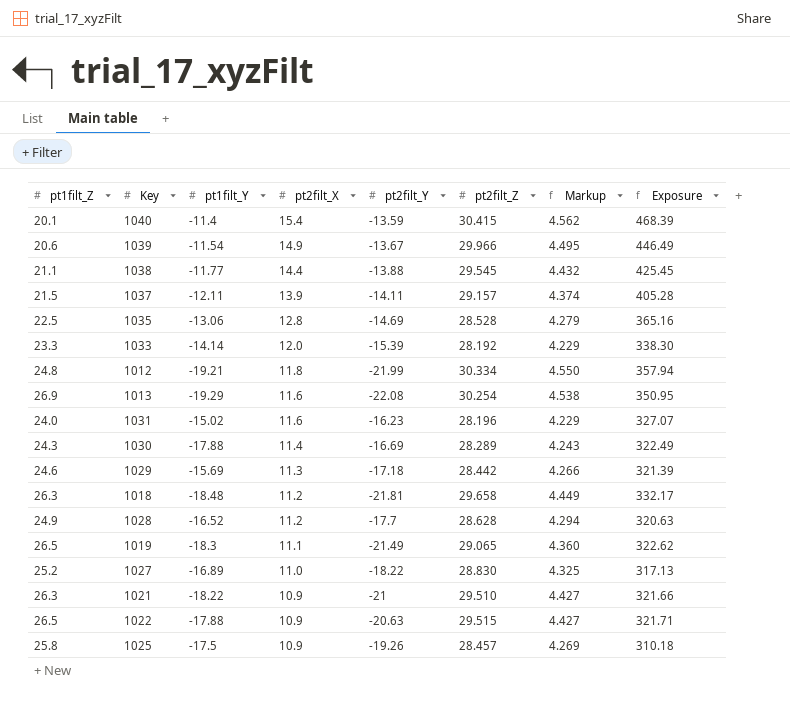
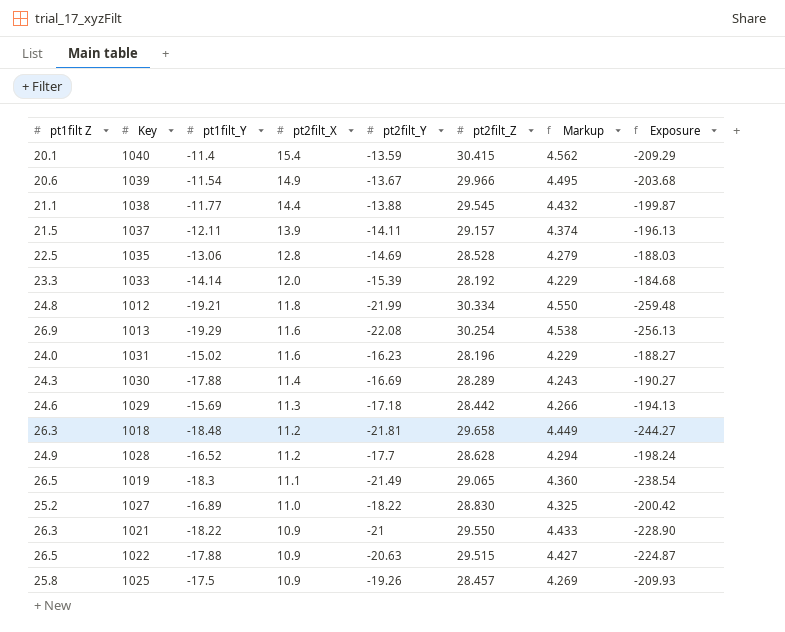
column name: pt1filt_Z -> pt1filt Z
column Exposure | formula: [pt2filt_X] * [pt2filt_Z] -> [pt2filt_X] * [pt2filt_Y]
1021 | pt2filt_Z: 29.510 -> 29.550
1021 | Markup: 4.427 -> 4.433

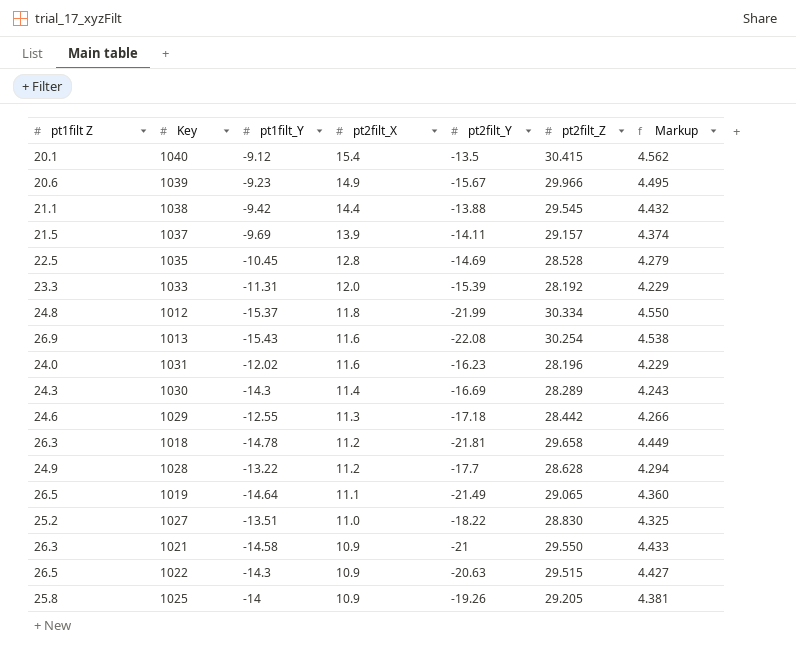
column Exposure | formula: [pt2filt_X] * [pt2filt_Y] -> none
1040 | pt1filt_Y: -11.4 -> -9.12
1040 | pt2filt_Y: -13.59 -> -13.5
1039 | pt1filt_Y: -11.54 -> -9.23
1039 | pt2filt_Y: -13.67 -> -15.67
1038 | pt1filt_Y: -11.77 -> -9.42
1037 | pt1filt_Y: -12.11 -> -9.69
1035 | pt1filt_Y: -13.06 -> -10.45
1033 | pt1filt_Y: -14.14 -> -11.31
1012 | pt1filt_Y: -19.21 -> -15.37
1013 | pt1filt_Y: -19.29 -> -15.43
1031 | pt1filt_Y: -15.02 -> -12.02
1030 | pt1filt_Y: -17.88 -> -14.3
1029 | pt1filt_Y: -15.69 -> -12.55
1018 | pt1filt_Y: -18.48 -> -14.78
1028 | pt1filt_Y: -16.52 -> -13.22
1019 | pt1filt_Y: -18.3 -> -14.64
1027 | pt1filt_Y: -16.89 -> -13.51
1021 | pt1filt_Y: -18.22 -> -14.58
1022 | pt1filt_Y: -17.88 -> -14.3
1025 | pt1filt_Y: -17.5 -> -14
1025 | pt2filt_Z: 28.457 -> 29.205
1025 | Markup: 4.269 -> 4.381

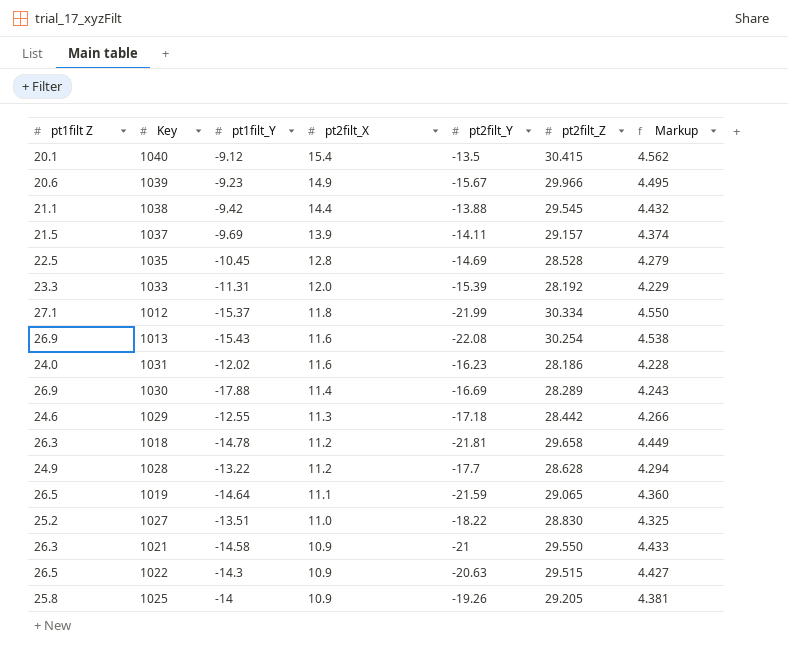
1012 | pt1filt Z: 24.8 -> 27.1
1031 | pt2filt_Z: 28.196 -> 28.186
1031 | Markup: 4.229 -> 4.228
1030 | pt1filt Z: 24.3 -> 26.9
1030 | pt1filt_Y: -14.3 -> -17.88
1019 | pt2filt_Y: -21.49 -> -21.59

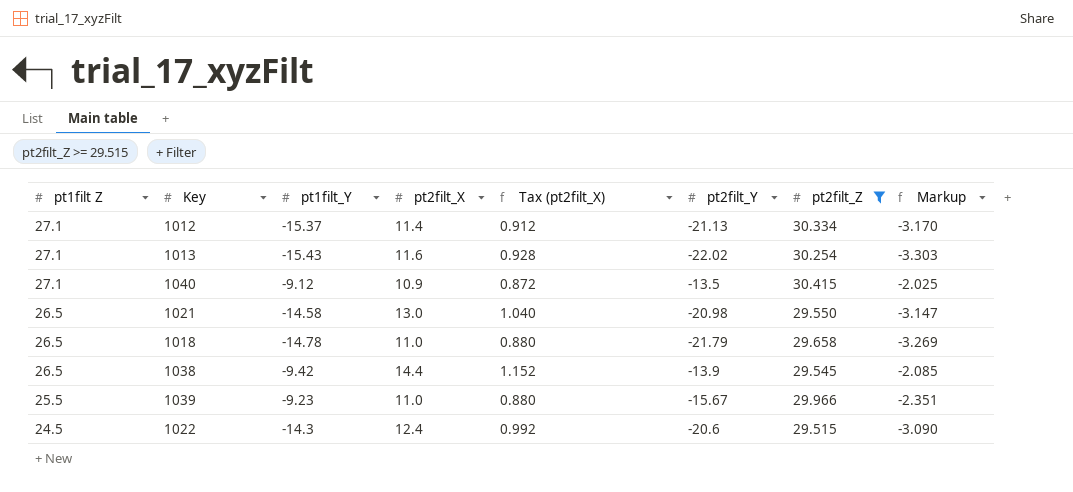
filter: none -> pt2filt_Z >= 29.515
row order: pt2filt_X descending -> pt1filt Z descending
column Tax (pt2filt_X) | formula: none -> [pt2filt_X] * 0.08
column Markup | formula: [pt2filt_Z] * 0.15 -> [pt2filt_Y] * 0.15
1012 | pt2filt_X: 11.8 -> 11.4
1012 | pt2filt_Y: -21.99 -> -21.13
1013 | pt1filt Z: 26.9 -> 27.1
1013 | pt2filt_Y: -22.08 -> -22.02
1040 | pt1filt Z: 20.1 -> 27.1
1040 | pt2filt_X: 15.4 -> 10.9
1021 | pt1filt Z: 26.3 -> 26.5
1021 | pt2filt_X: 10.9 -> 13.0
1021 | pt2filt_Y: -21 -> -20.98
1018 | pt1filt Z: 26.3 -> 26.5
1018 | pt2filt_X: 11.2 -> 11.0
1018 | pt2filt_Y: -21.81 -> -21.79
1038 | pt1filt Z: 21.1 -> 26.5
1038 | pt2filt_Y: -13.88 -> -13.9
1039 | pt1filt Z: 20.6 -> 25.5
1039 | pt2filt_X: 14.9 -> 11.0
1022 | pt1filt Z: 26.5 -> 24.5
1022 | pt2filt_X: 10.9 -> 12.4
1022 | pt2filt_Y: -20.63 -> -20.6

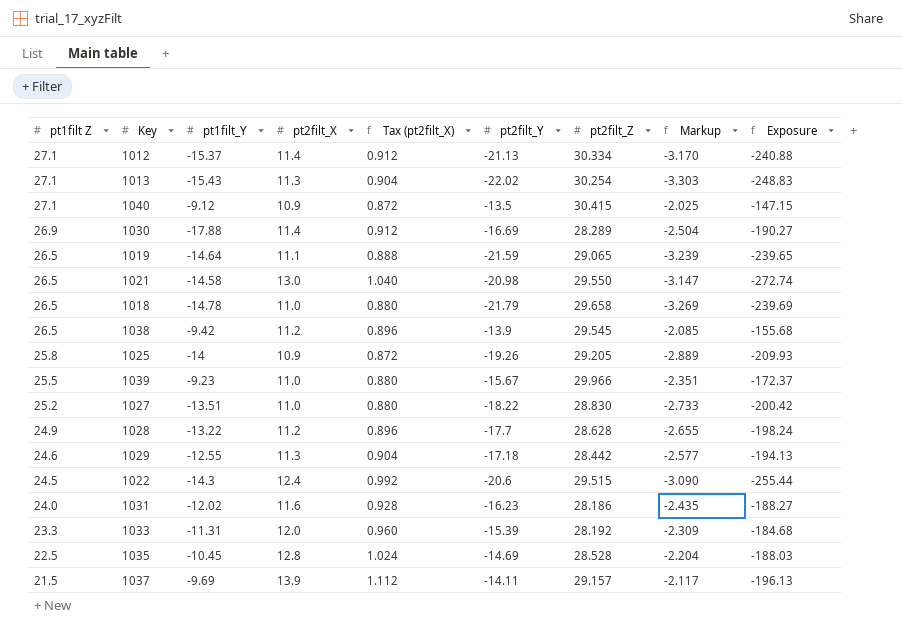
filter: pt2filt_Z >= 29.515 -> none
column Exposure | formula: none -> [pt2filt_X] * [pt2filt_Y]
1013 | pt2filt_X: 11.6 -> 11.3
1013 | Tax (pt2filt_X): 0.928 -> 0.904
1038 | pt2filt_X: 14.4 -> 11.2
1038 | Tax (pt2filt_X): 1.152 -> 0.896

